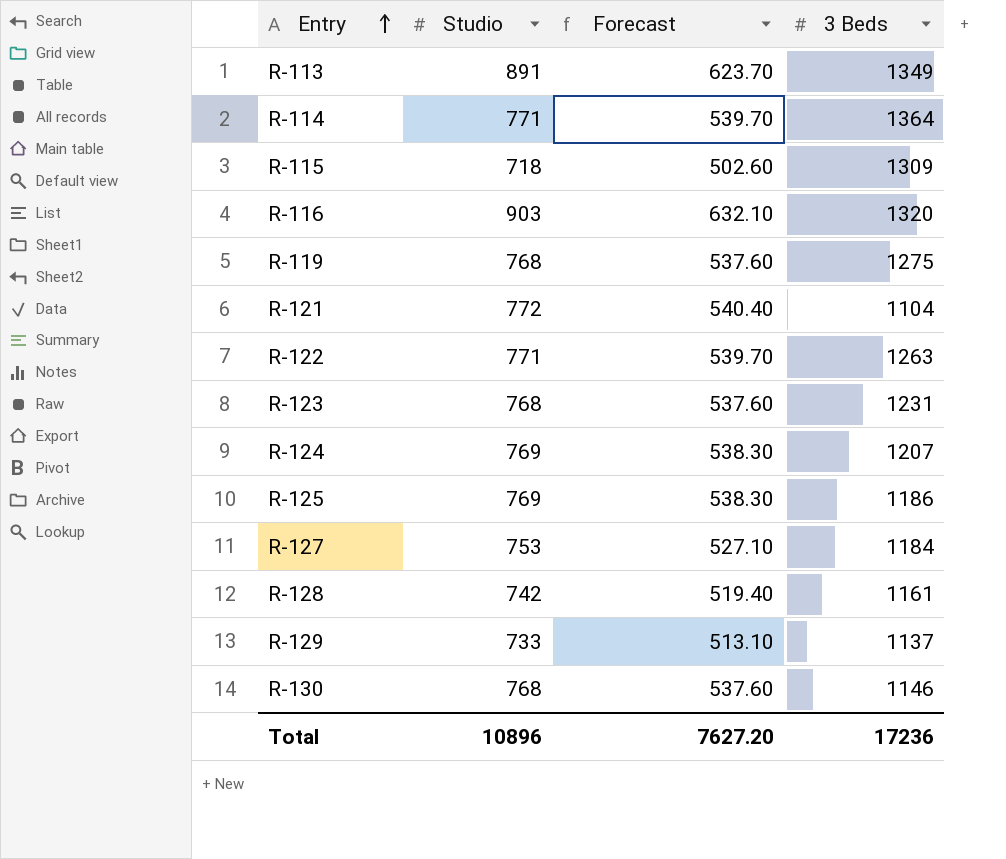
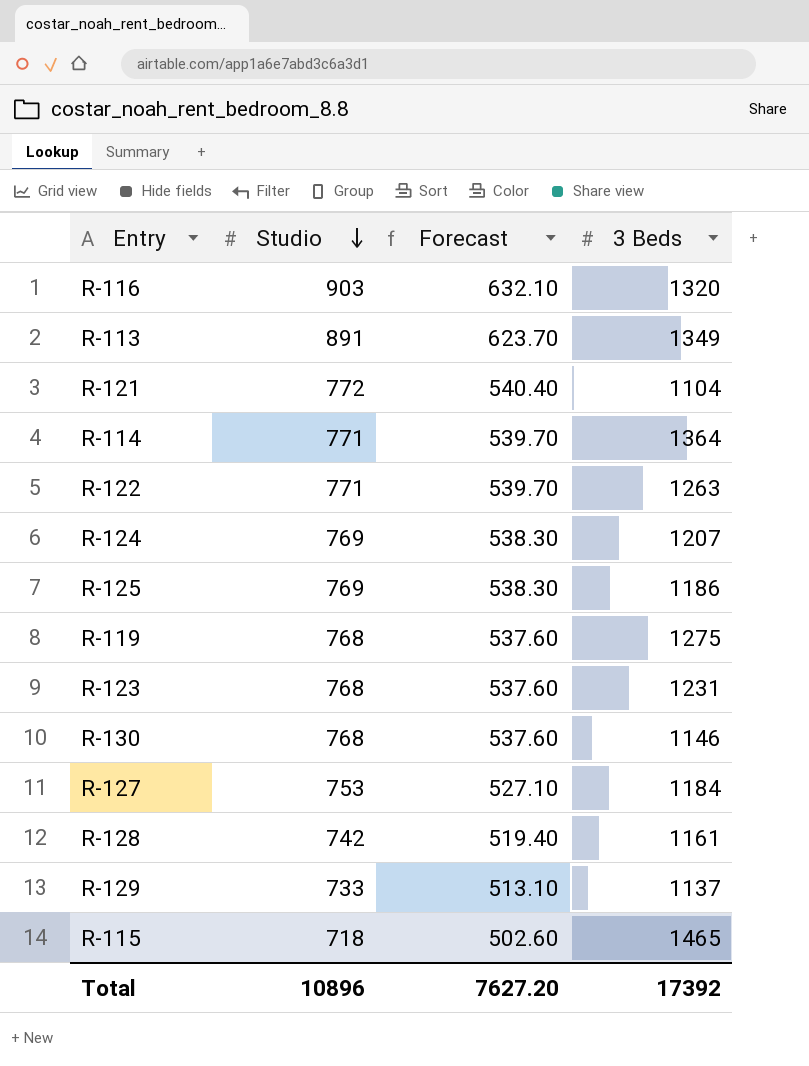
row order: Entry ascending -> Studio descending
R-115 | 3 Beds: 1309 -> 1465
Total | 3 Beds: 17236 -> 17392

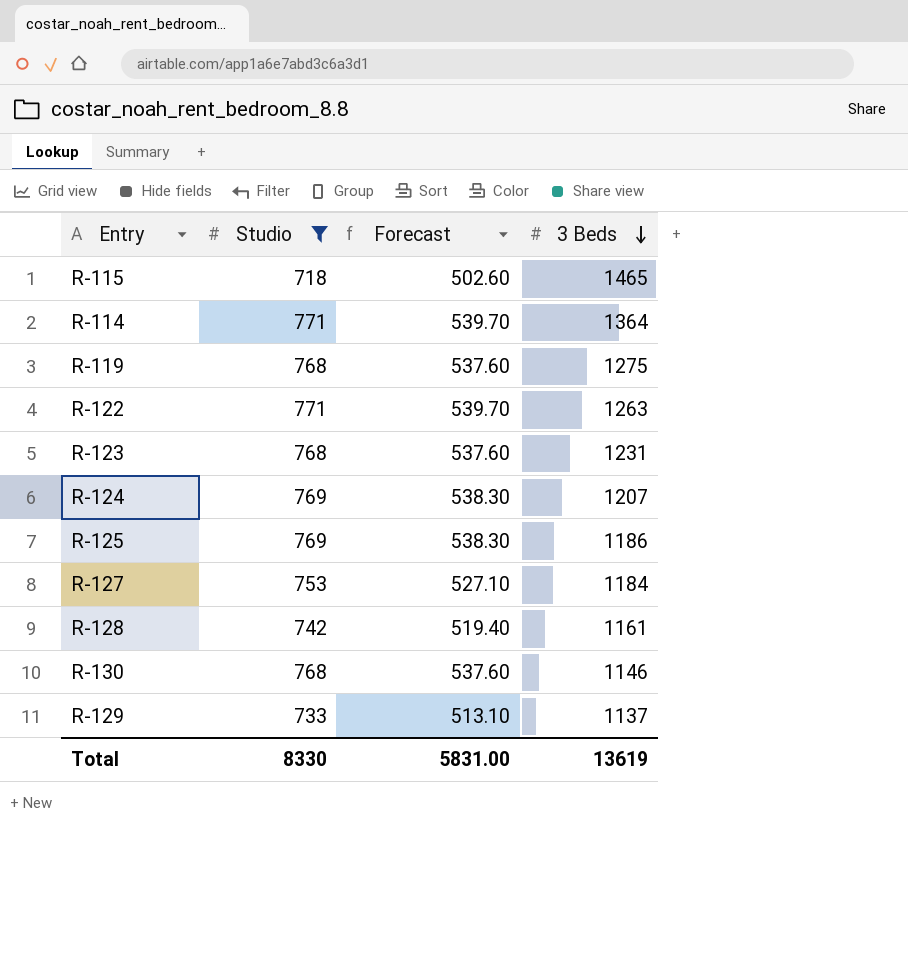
filter: none -> Studio <= 771
row order: Studio descending -> 3 Beds descending
Total | Studio: 10896 -> 8330
Total | Forecast: 7627.20 -> 5831.00
Total | 3 Beds: 17392 -> 13619

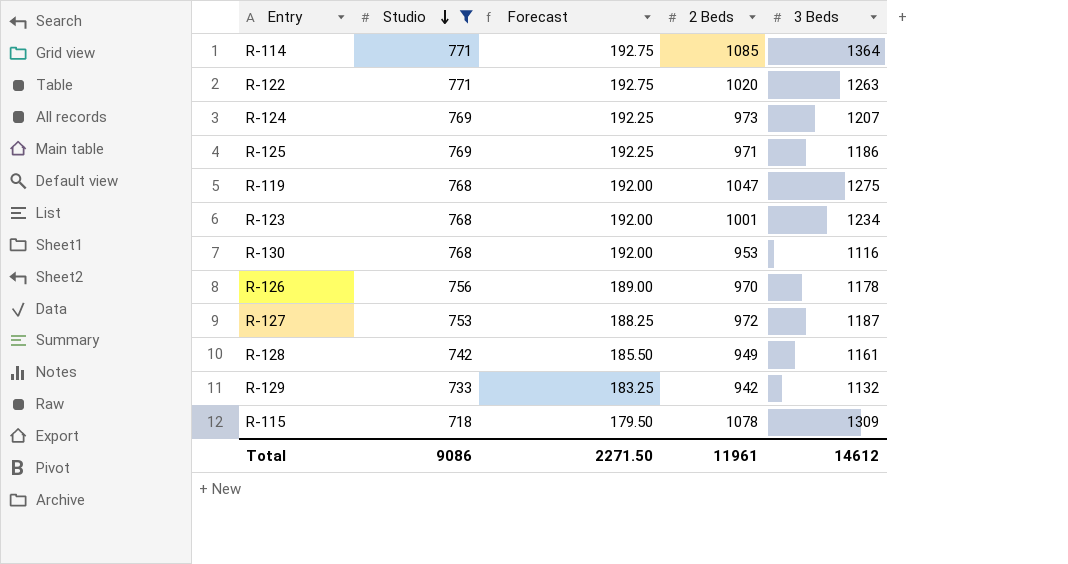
row order: 3 Beds descending -> Studio descending
column Forecast | formula: [Studio] * 0.7 -> [Studio] * 0.25
column 2 Beds | position: none -> 4
R-123 | 3 Beds: 1231 -> 1234
R-130 | 3 Beds: 1146 -> 1116
row R-126: none -> 756 | 189.00 | 970 | 1178
R-127 | 3 Beds: 1184 -> 1187
R-129 | 3 Beds: 1137 -> 1132
R-115 | 3 Beds: 1465 -> 1309
Total | Studio: 8330 -> 9086
Total | Forecast: 5831.00 -> 2271.50
Total | 3 Beds: 13619 -> 14612

